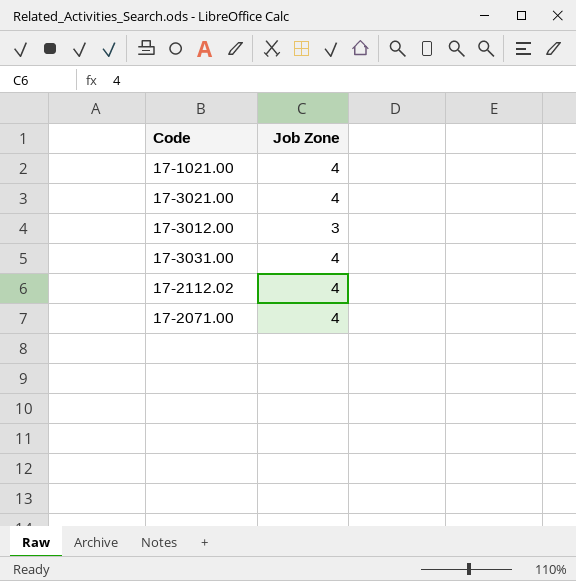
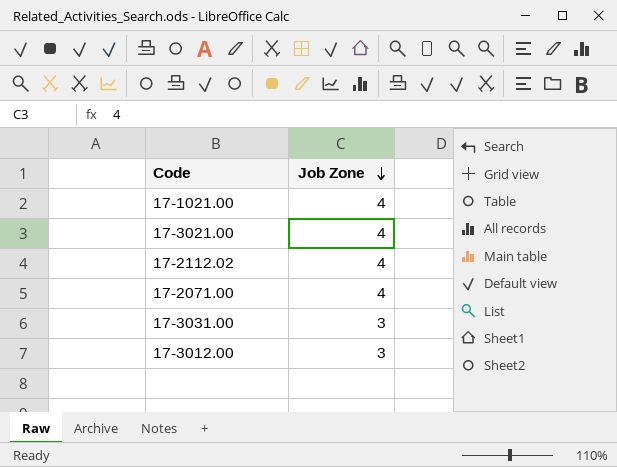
row order: none -> Job Zone descending
17-3031.00 | Job Zone: 4 -> 3

